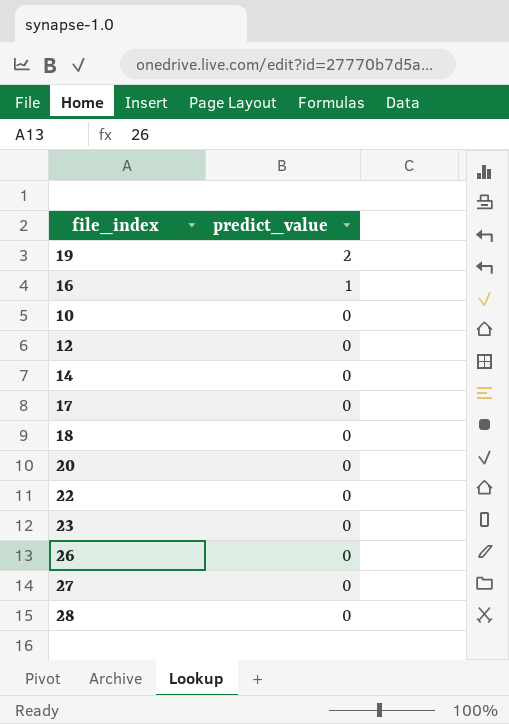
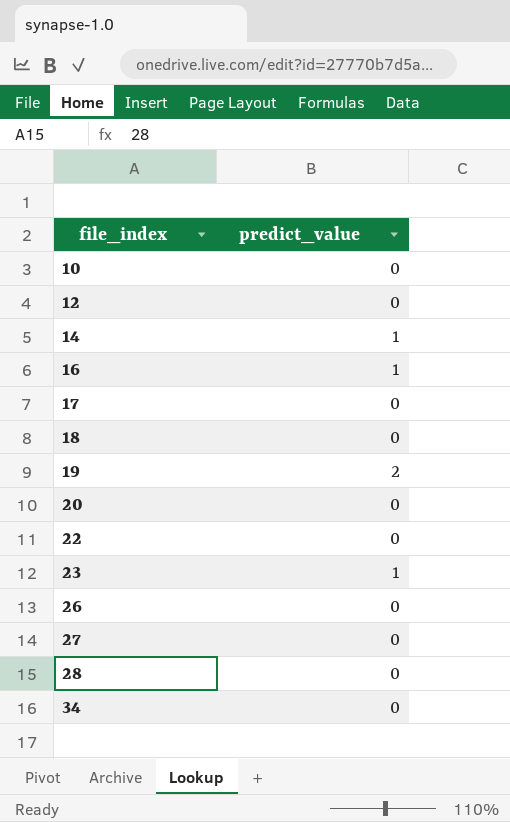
row order: predict_value descending -> file_index ascending
14 | predict_value: 0 -> 1
23 | predict_value: 0 -> 1
row 34: none -> 0

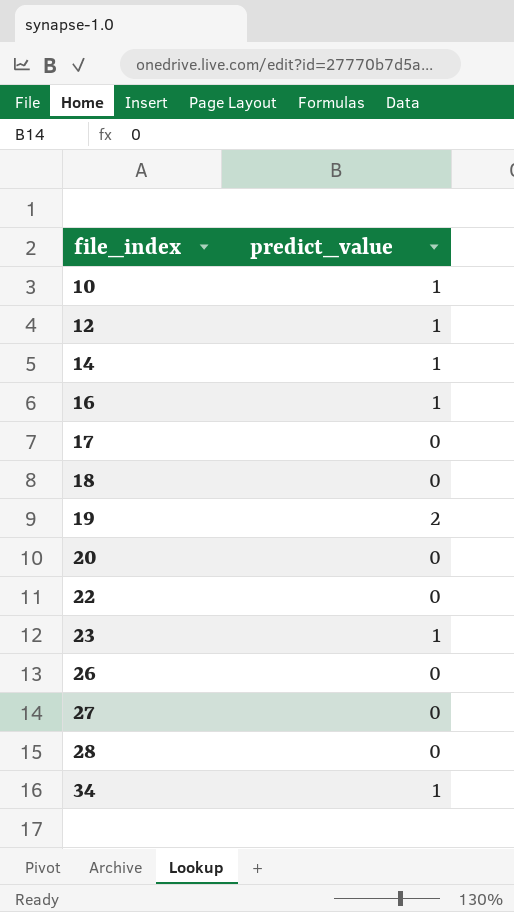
10 | predict_value: 0 -> 1
12 | predict_value: 0 -> 1
34 | predict_value: 0 -> 1

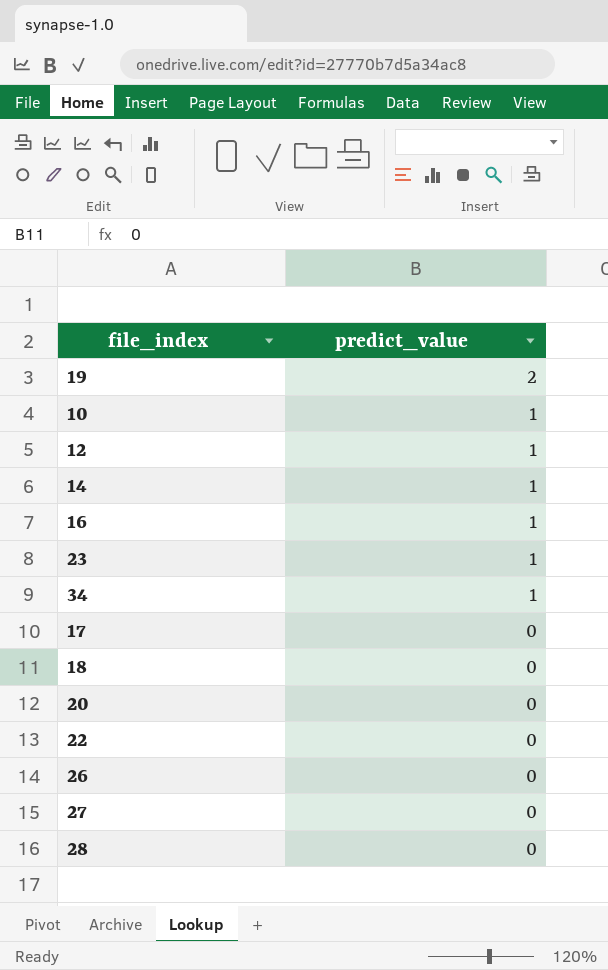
row order: file_index ascending -> predict_value descending

